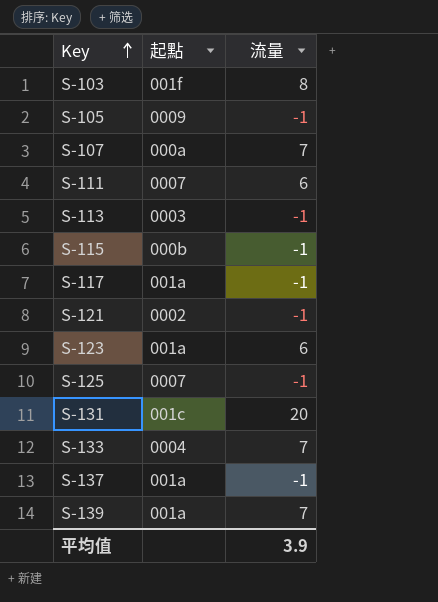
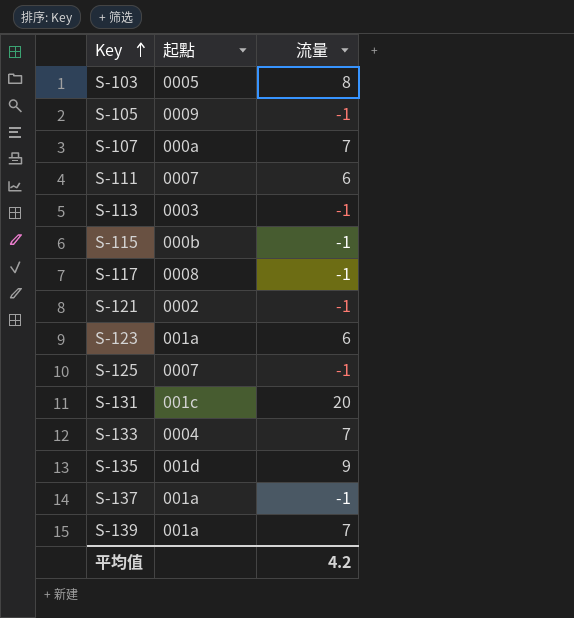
S-103 | 起點: 001f -> 0005
S-117 | 起點: 001a -> 0008
row S-135: none -> 001d | 9
平均值 | 流量: 3.9 -> 4.2

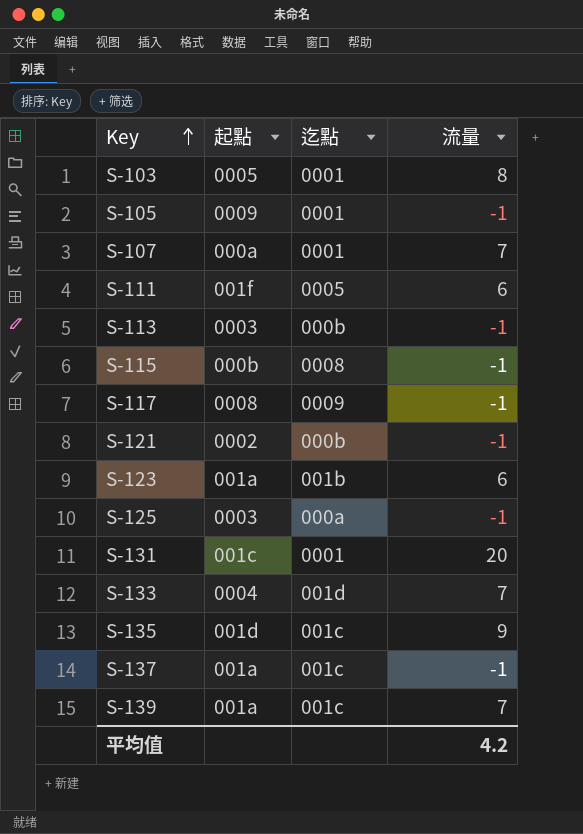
column 迄點 | position: none -> 3
S-111 | 起點: 0007 -> 001f
S-125 | 起點: 0007 -> 0003

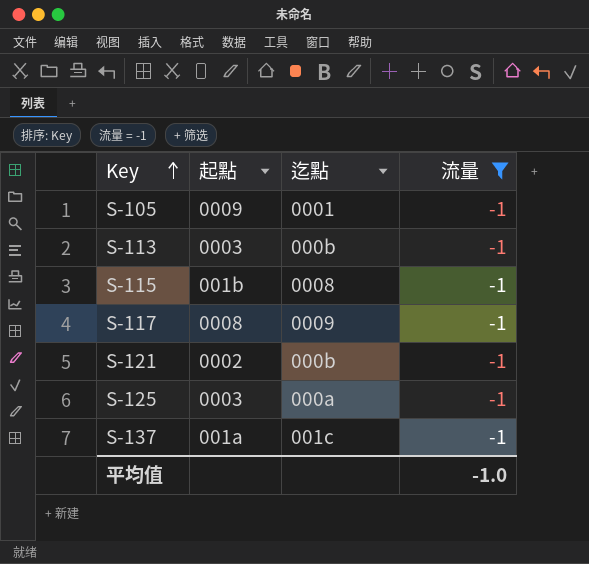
filter: none -> 流量 = -1
S-115 | 起點: 000b -> 001b
平均值 | 流量: 4.2 -> -1.0

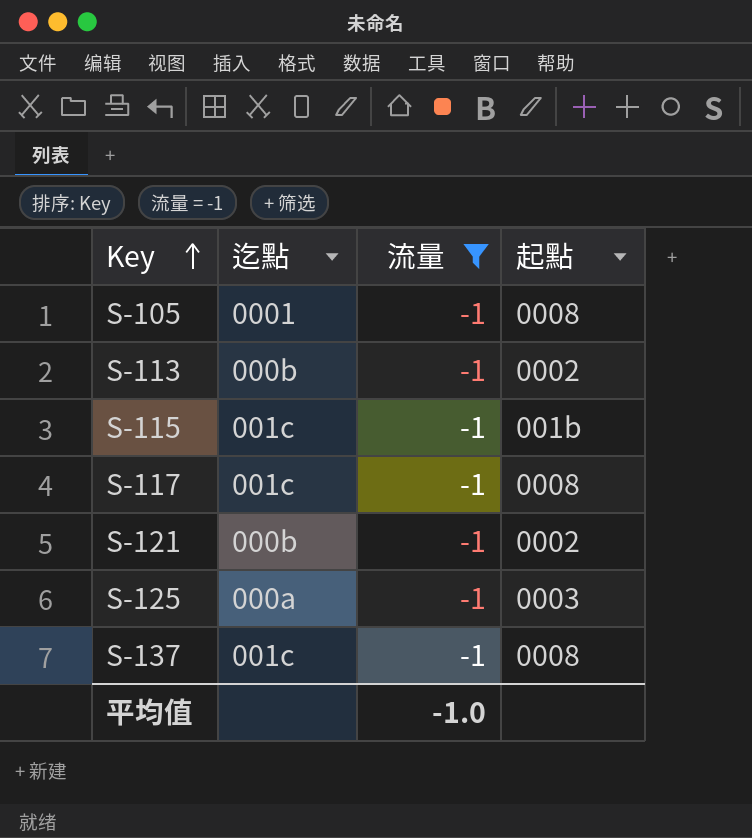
column 起點 | position: 2 -> 4
S-105 | 起點: 0009 -> 0008
S-113 | 起點: 0003 -> 0002
S-115 | 迄點: 0008 -> 001c
S-117 | 迄點: 0009 -> 001c
S-137 | 起點: 001a -> 0008

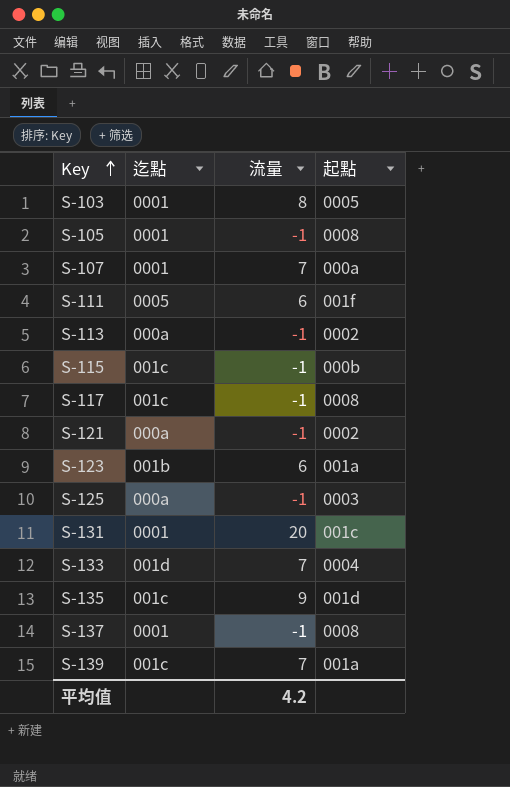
filter: 流量 = -1 -> none
S-113 | 迄點: 000b -> 000a
S-115 | 起點: 001b -> 000b
S-121 | 迄點: 000b -> 000a
S-137 | 迄點: 001c -> 0001
平均值 | 流量: -1.0 -> 4.2

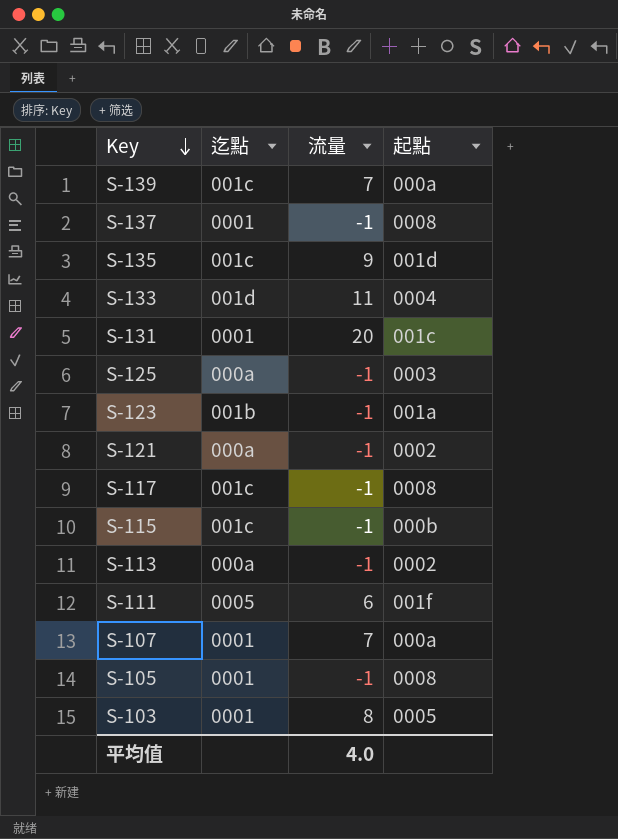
row order: Key ascending -> Key descending
S-139 | 起點: 001a -> 000a
S-133 | 流量: 7 -> 11
S-123 | 流量: 6 -> -1
平均值 | 流量: 4.2 -> 4.0

